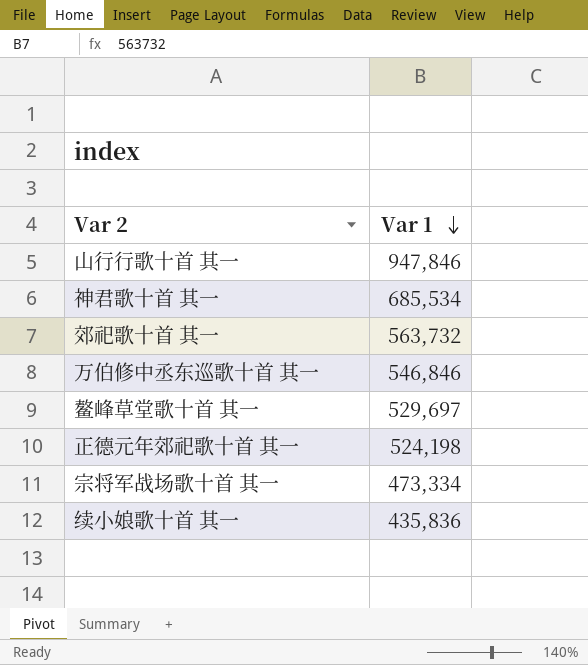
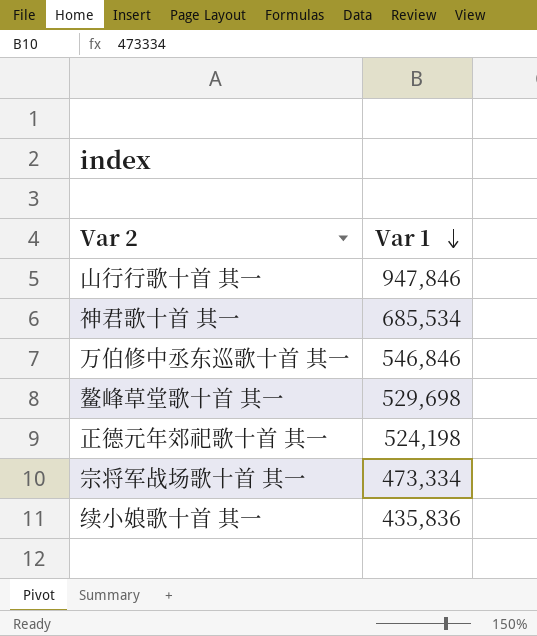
row 郊祀歌十首 其一: 563,732 -> none
鳌峰草堂歌十首 其一 | Var 1: 529,697 -> 529,698

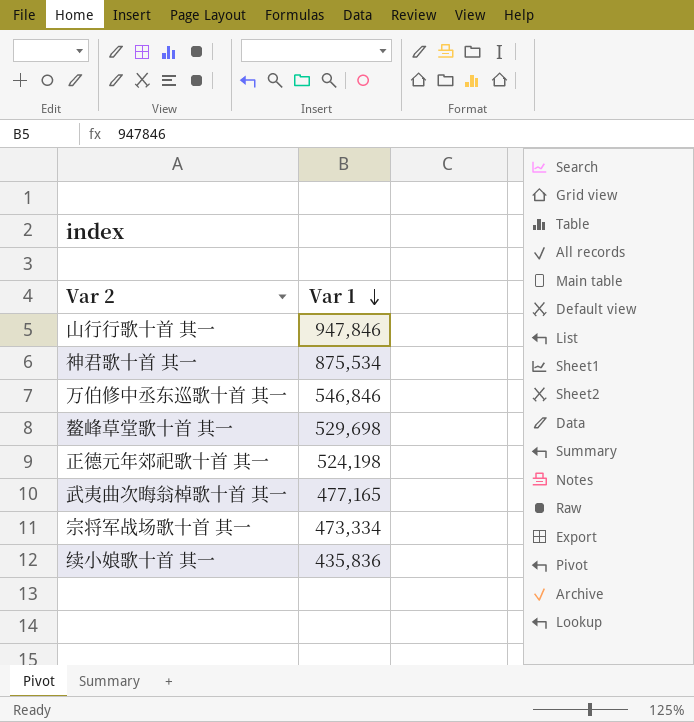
神君歌十首 其一 | Var 1: 685,534 -> 875,534
row 武夷曲次晦翁棹歌十首 其一: none -> 477,165

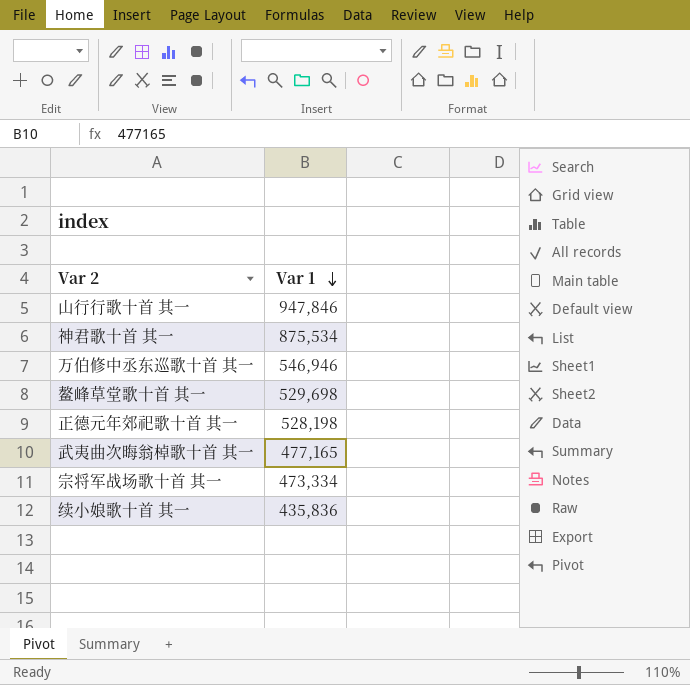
万伯修中丞东巡歌十首 其一 | Var 1: 546,846 -> 546,946
正德元年郊祀歌十首 其一 | Var 1: 524,198 -> 528,198

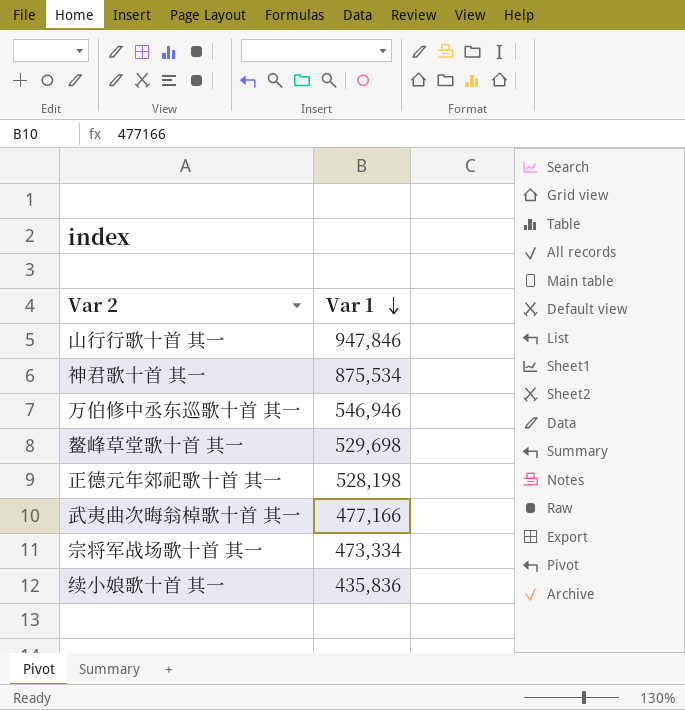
武夷曲次晦翁棹歌十首 其一 | Var 1: 477,165 -> 477,166

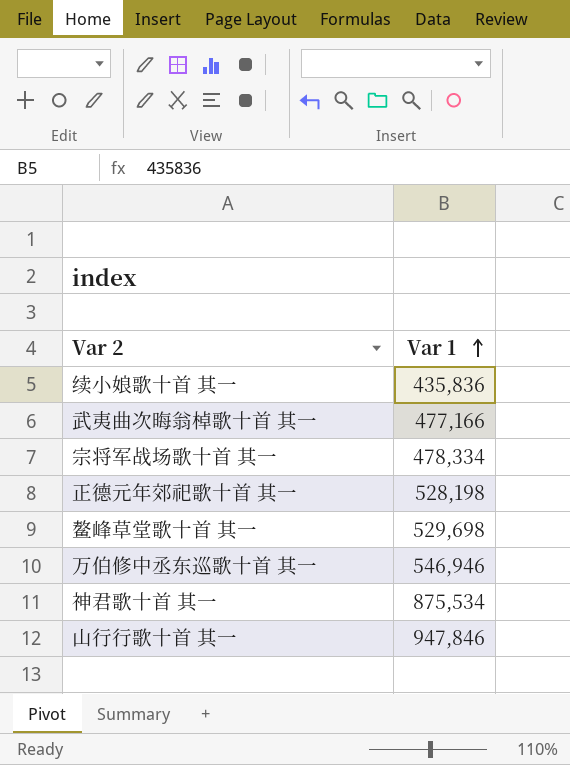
row order: Var 1 descending -> Var 1 ascending
宗将军战场歌十首 其一 | Var 1: 473,334 -> 478,334

